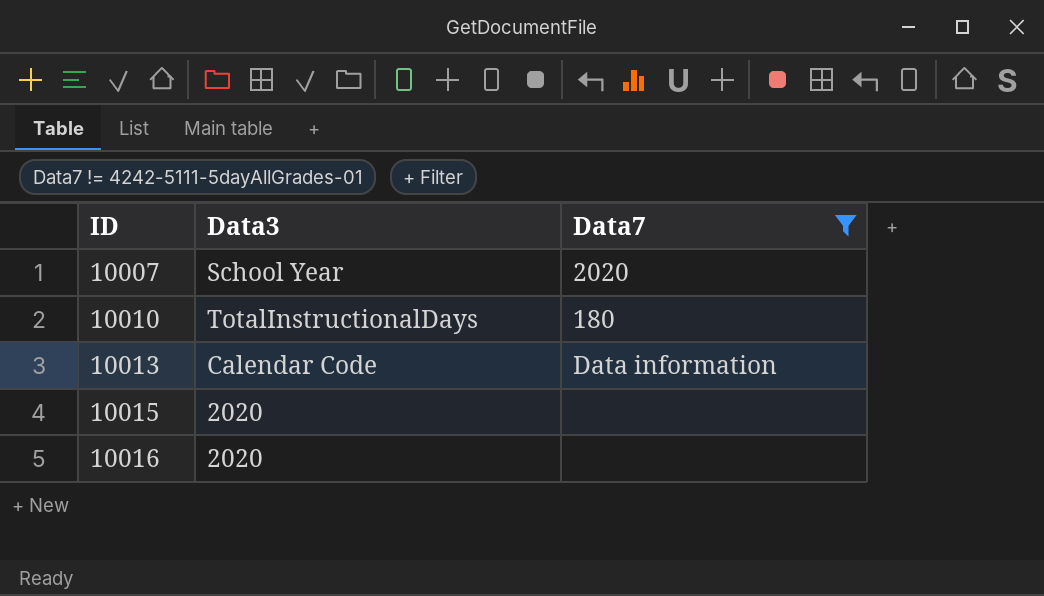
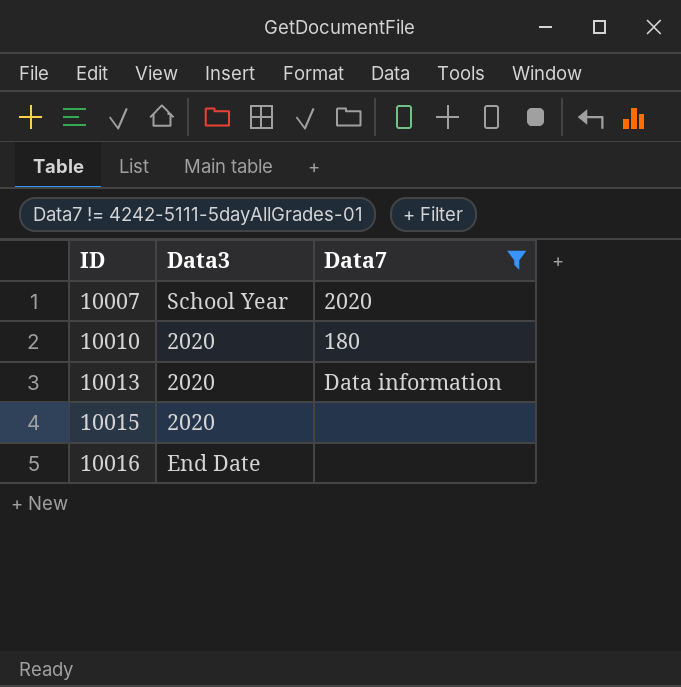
10010 | Data3: TotalInstructionalDays -> 2020
10013 | Data3: Calendar Code -> 2020
10016 | Data3: 2020 -> End Date

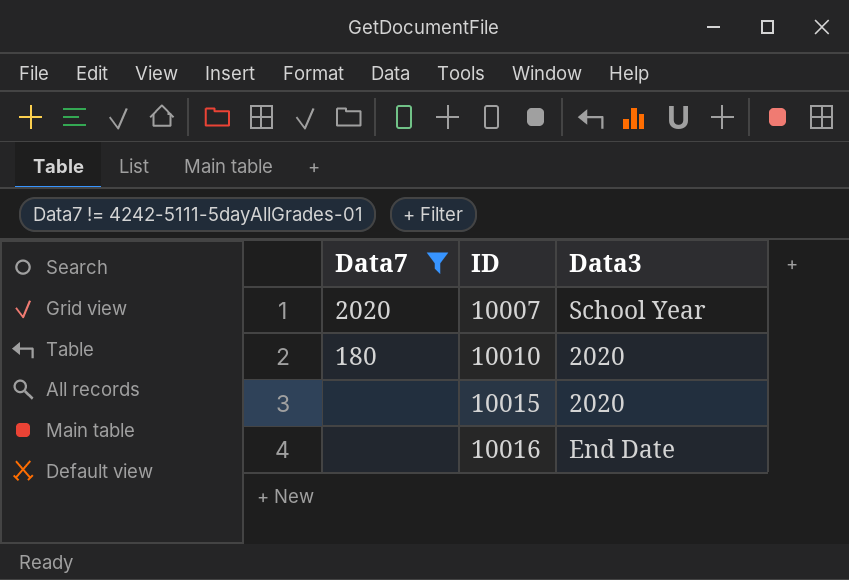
column Data7 | position: 3 -> 1
row 10013: 2020 | Data information -> none

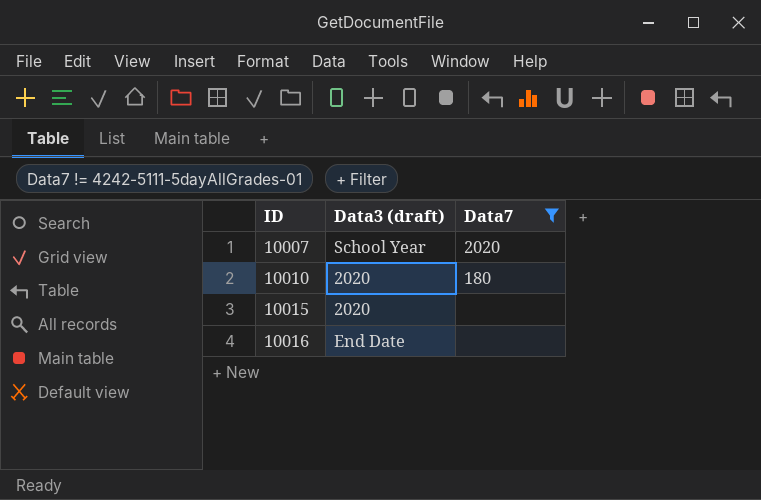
column name: Data3 -> Data3 (draft)
column Data7 | position: 1 -> 3

